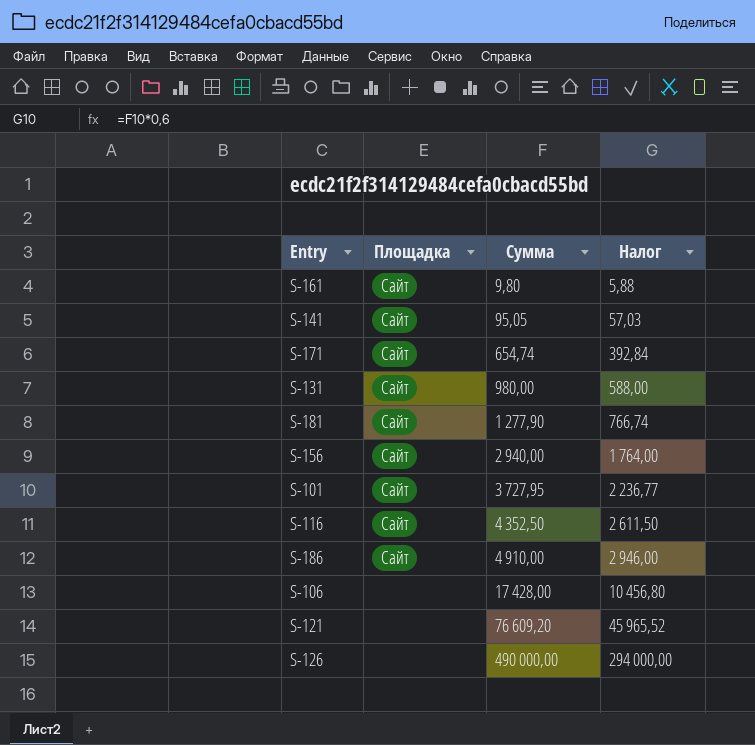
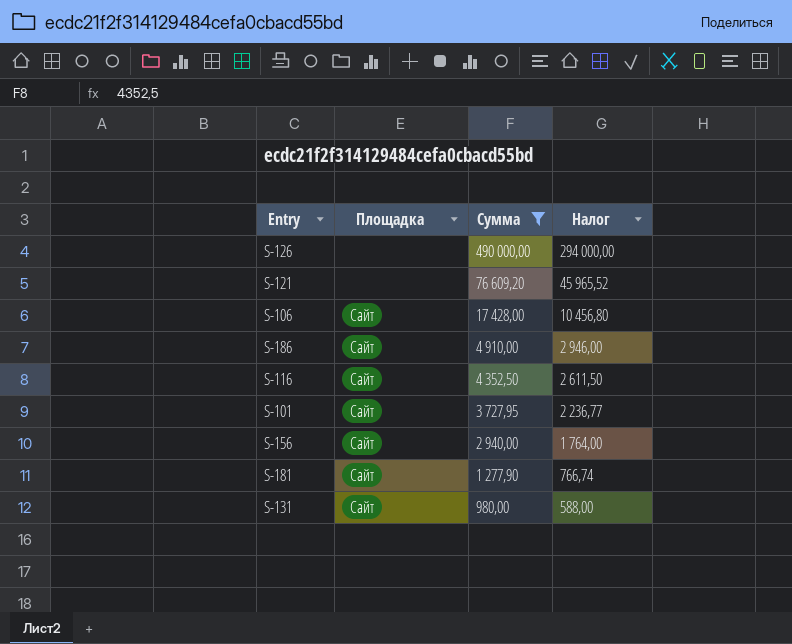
filter: none -> Сумма >= 980,00
row order: Сумма ascending -> Сумма descending
S-106 | Площадка: none -> Сайт

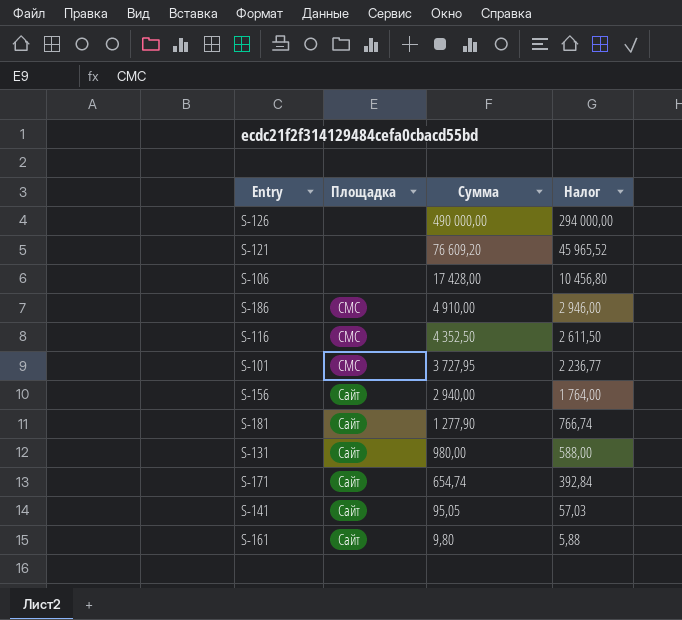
filter: Сумма >= 980,00 -> none
S-106 | Площадка: Сайт -> none
S-186 | Площадка: Сайт -> СМС
S-116 | Площадка: Сайт -> СМС
S-101 | Площадка: Сайт -> СМС

